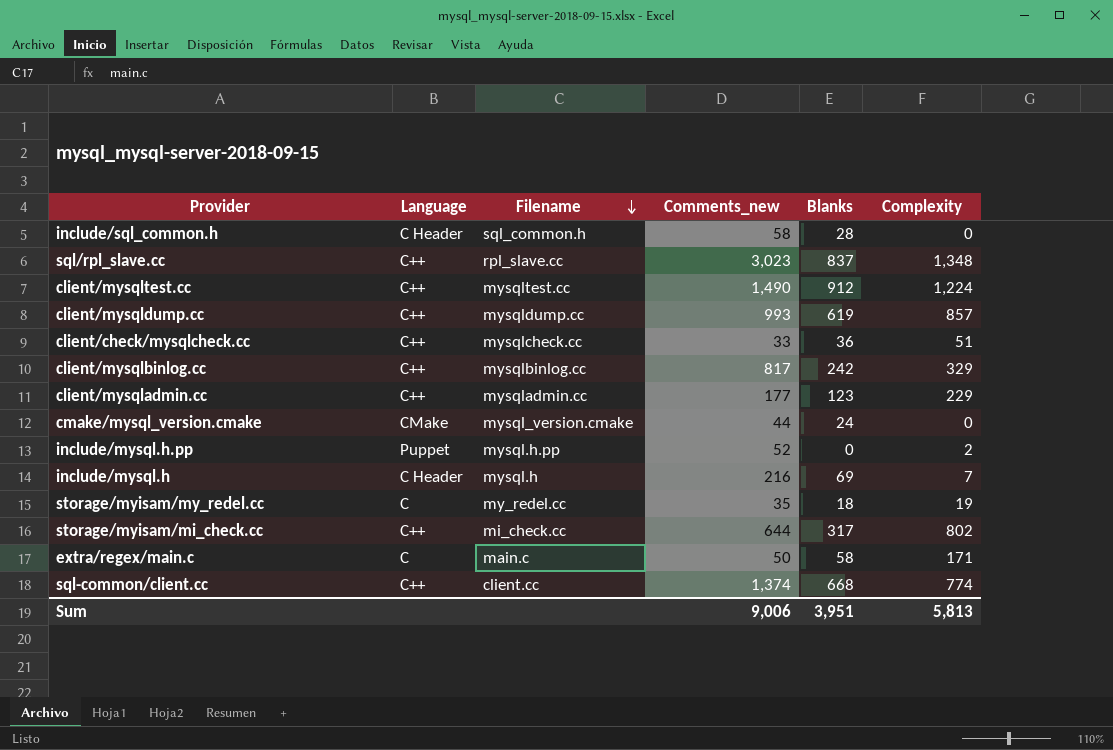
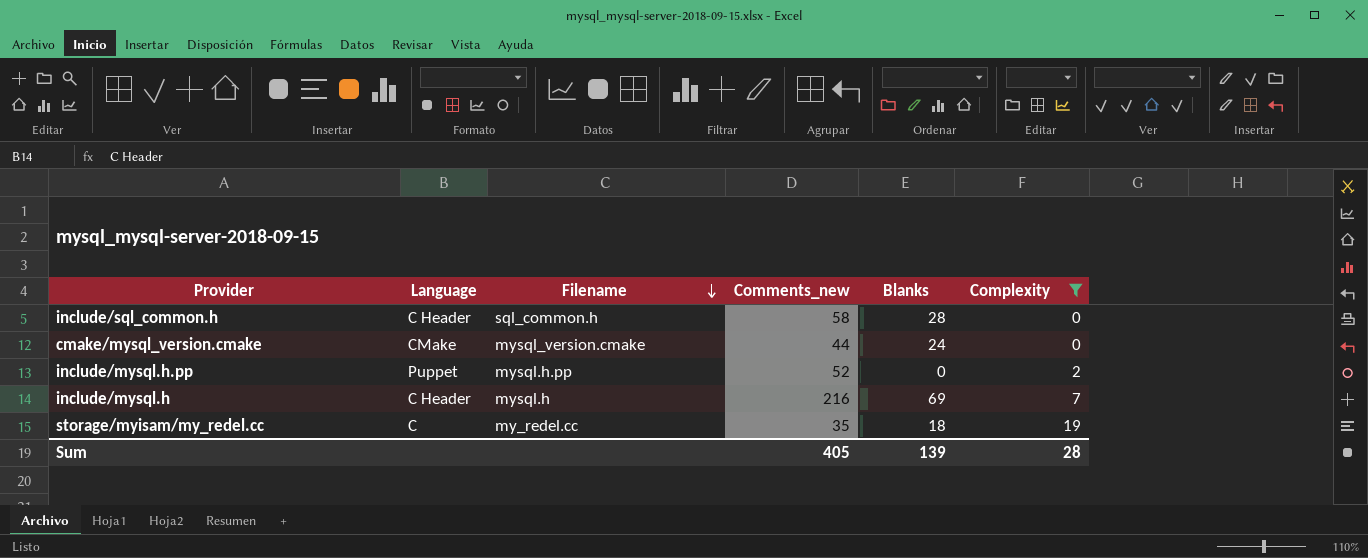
filter: none -> Complexity <= 19
Sum | Comments_new: 9,006 -> 405
Sum | Blanks: 3,951 -> 139
Sum | Complexity: 5,813 -> 28

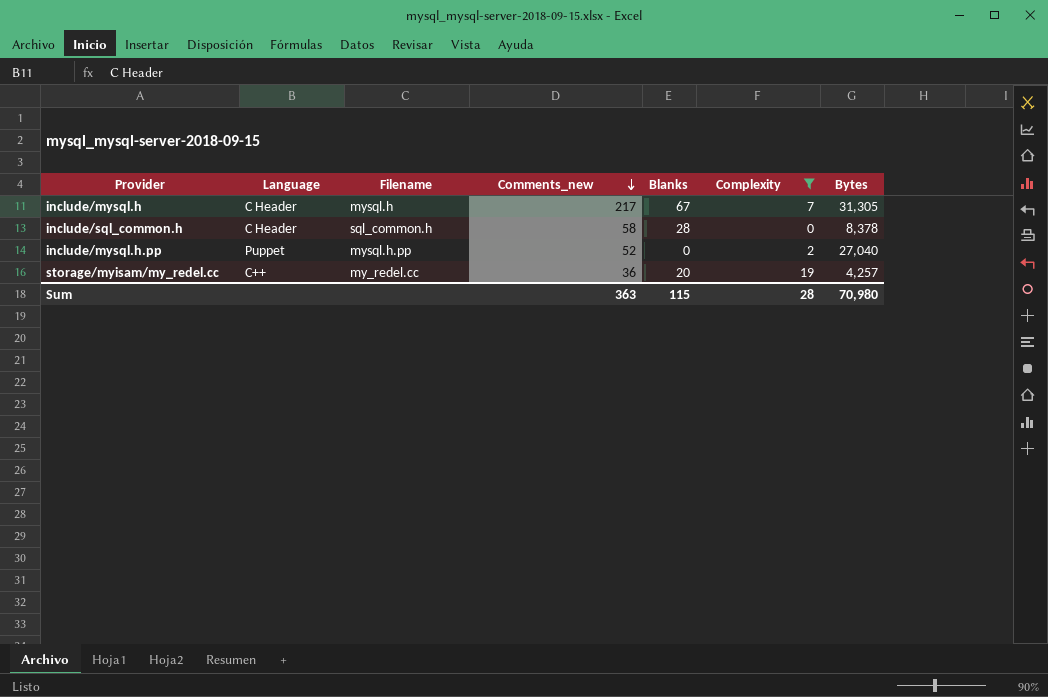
row order: Filename descending -> Comments_new descending
column Bytes | position: none -> 7
row cmake/mysql_version.cmake: CMake | mysql_version.cmake | 44 | 24 | 0 -> none
include/mysql.h | Comments_new: 216 -> 217
include/mysql.h | Blanks: 69 -> 67
storage/myisam/my_redel.cc | Language: C -> C++
storage/myisam/my_redel.cc | Comments_new: 35 -> 36
storage/myisam/my_redel.cc | Blanks: 18 -> 20
Sum | Comments_new: 405 -> 363
Sum | Blanks: 139 -> 115

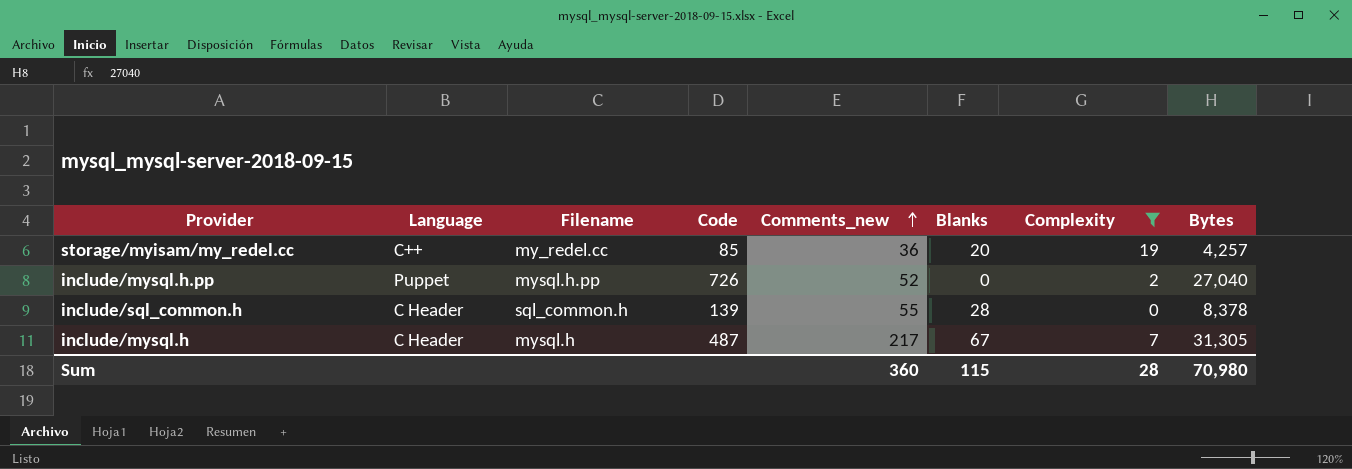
row order: Comments_new descending -> Comments_new ascending
column Code | position: none -> 4
include/sql_common.h | Comments_new: 58 -> 55
Sum | Comments_new: 363 -> 360

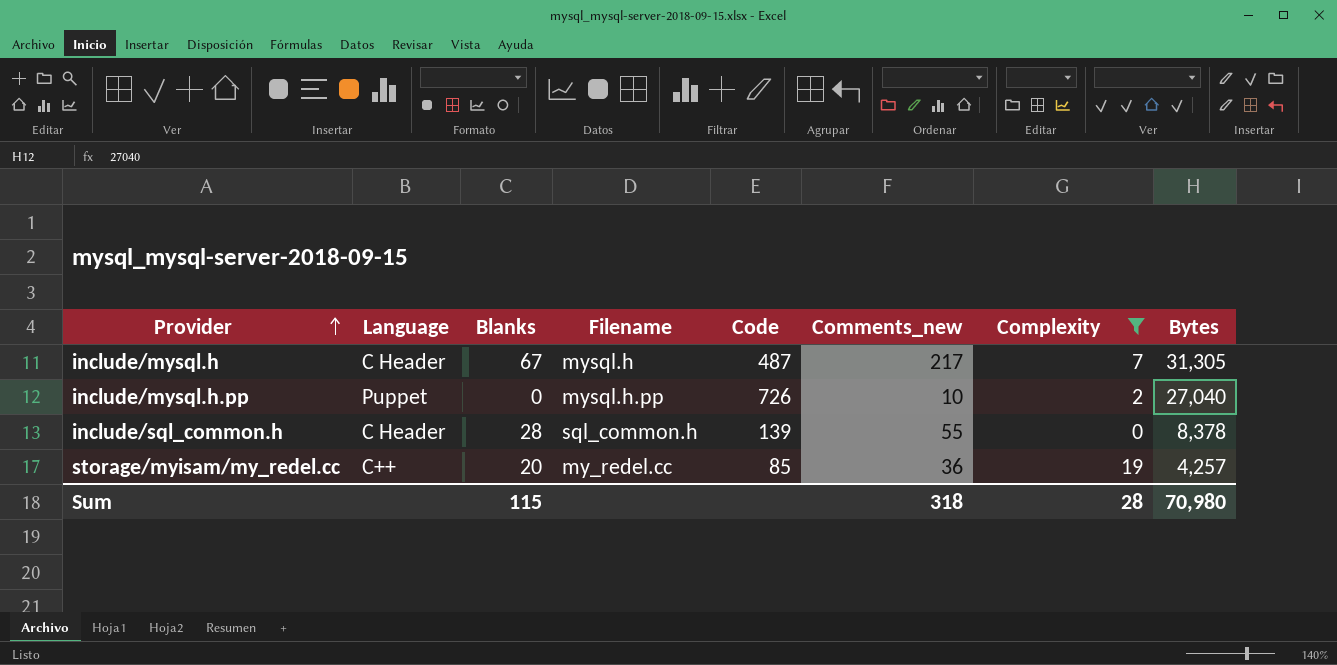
row order: Comments_new ascending -> Provider ascending
column Blanks | position: 6 -> 3
include/mysql.h.pp | Comments_new: 52 -> 10
Sum | Comments_new: 360 -> 318

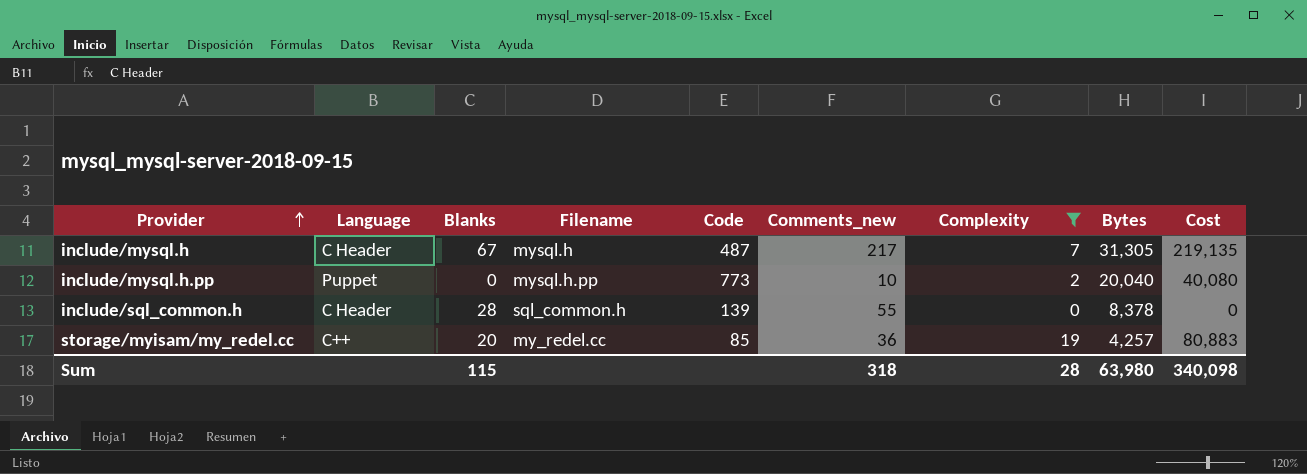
column Cost | formula: none -> [Complexity] * [Bytes]
include/mysql.h.pp | Code: 726 -> 773
include/mysql.h.pp | Bytes: 27,040 -> 20,040
Sum | Bytes: 70,980 -> 63,980

